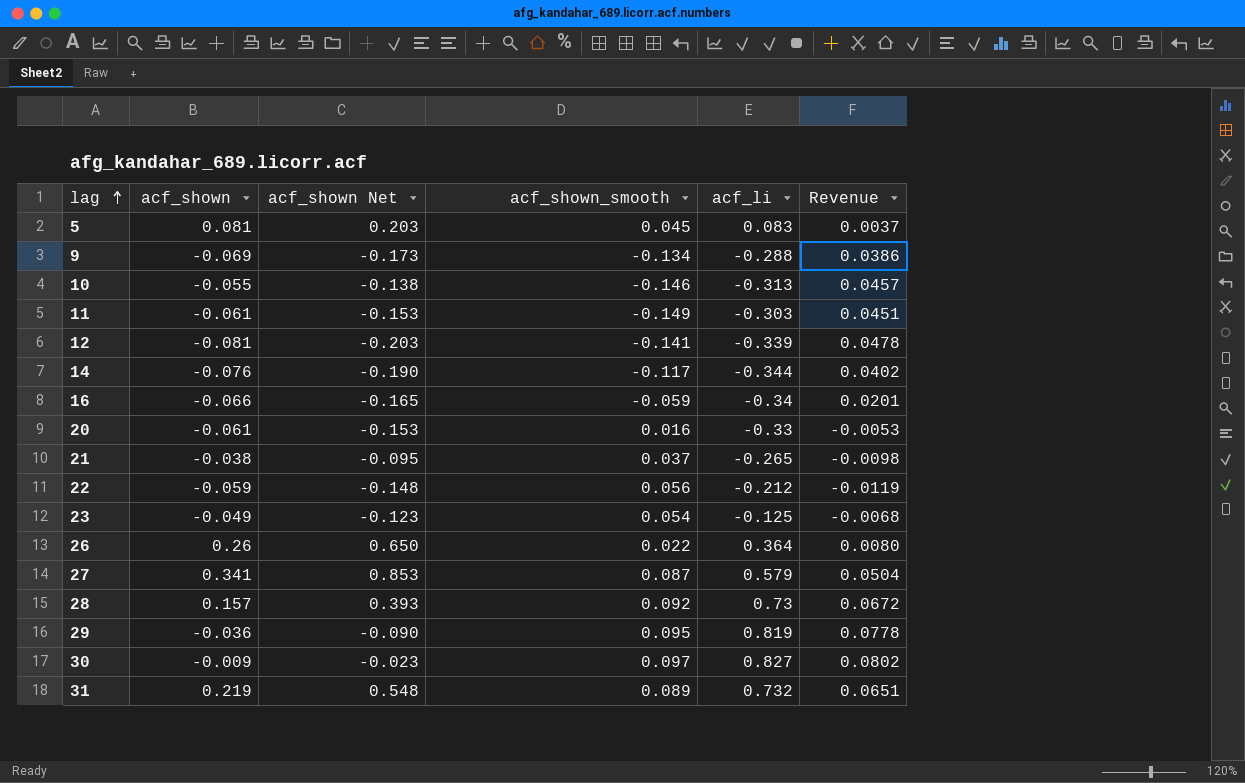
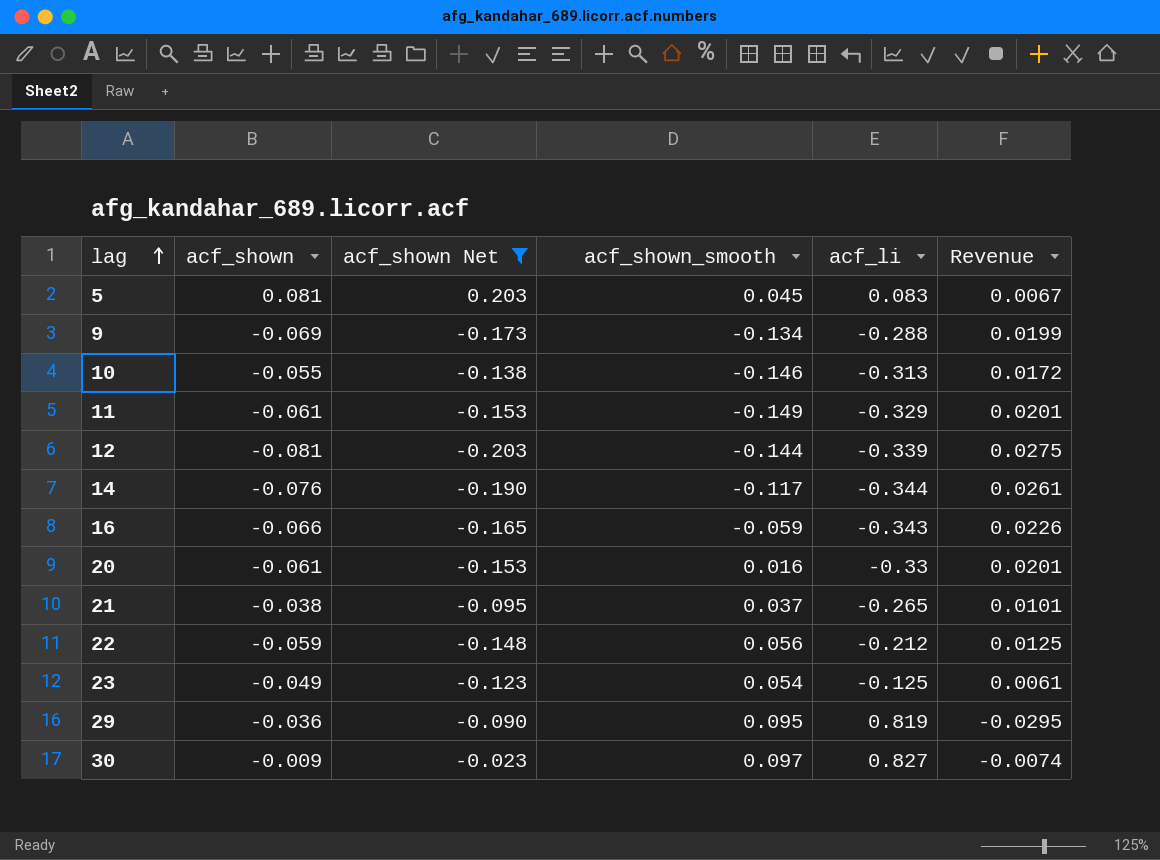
filter: none -> acf_shown Net <= 0.203
column Revenue | formula: [acf_shown_smooth] * [acf_li] -> [acf_shown] * [acf_li]
11 | acf_li: -0.303 -> -0.329
12 | acf_shown_smooth: -0.141 -> -0.144
16 | acf_li: -0.34 -> -0.343

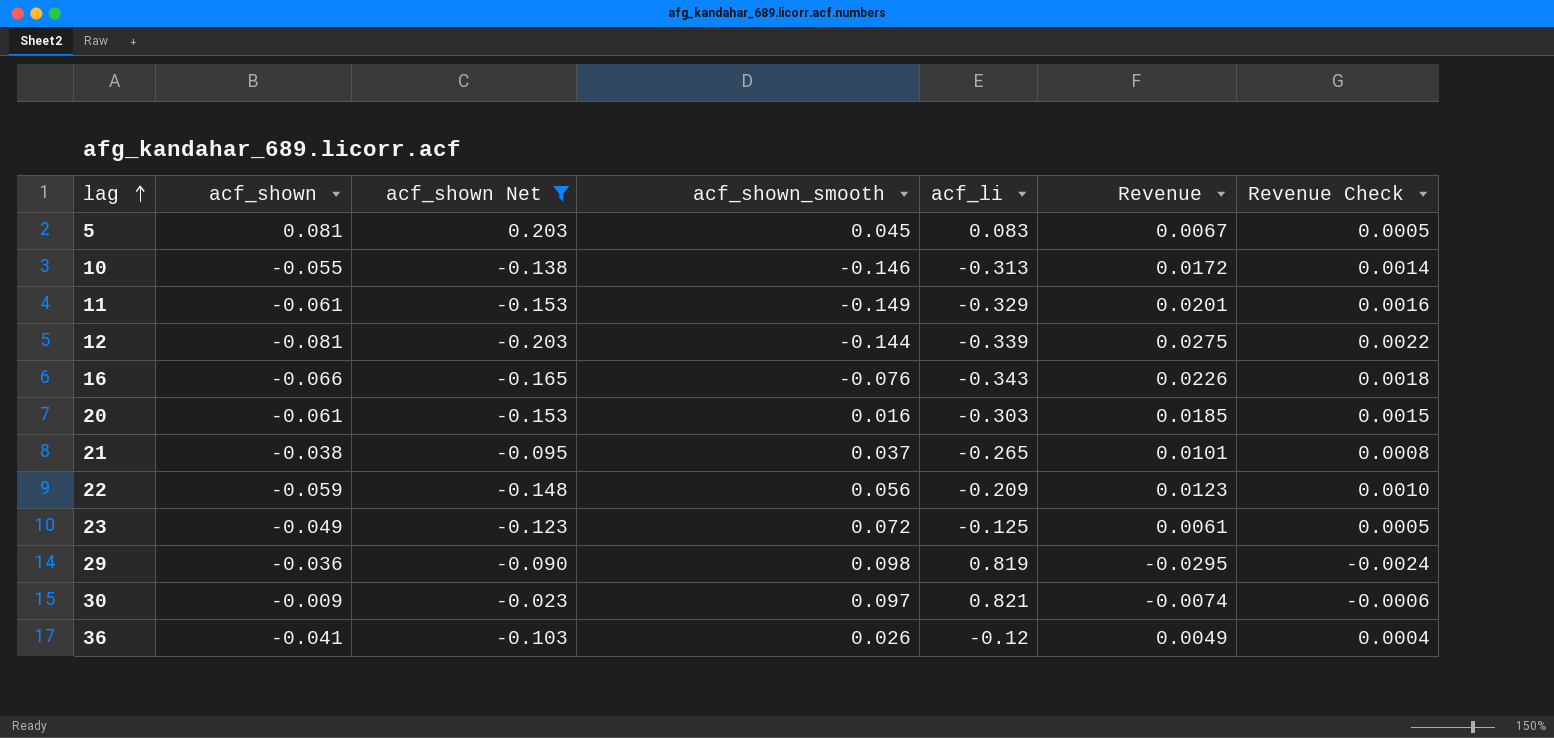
column Revenue Check | formula: none -> [Revenue] * 0.08
row 9: -0.069 | -0.173 | -0.134 | -0.288 | 0.0199 -> none
row 14: -0.076 | -0.190 | -0.117 | -0.344 | 0.0261 -> none
16 | acf_shown_smooth: -0.059 -> -0.076
20 | acf_li: -0.33 -> -0.303
20 | Revenue: 0.0201 -> 0.0185
22 | acf_li: -0.212 -> -0.209
22 | Revenue: 0.0125 -> 0.0123
23 | acf_shown_smooth: 0.054 -> 0.072
29 | acf_shown_smooth: 0.095 -> 0.098
30 | acf_li: 0.827 -> 0.821
row 36: none -> -0.041 | -0.103 | 0.026 | -0.12 | 0.0049 | 0.0004

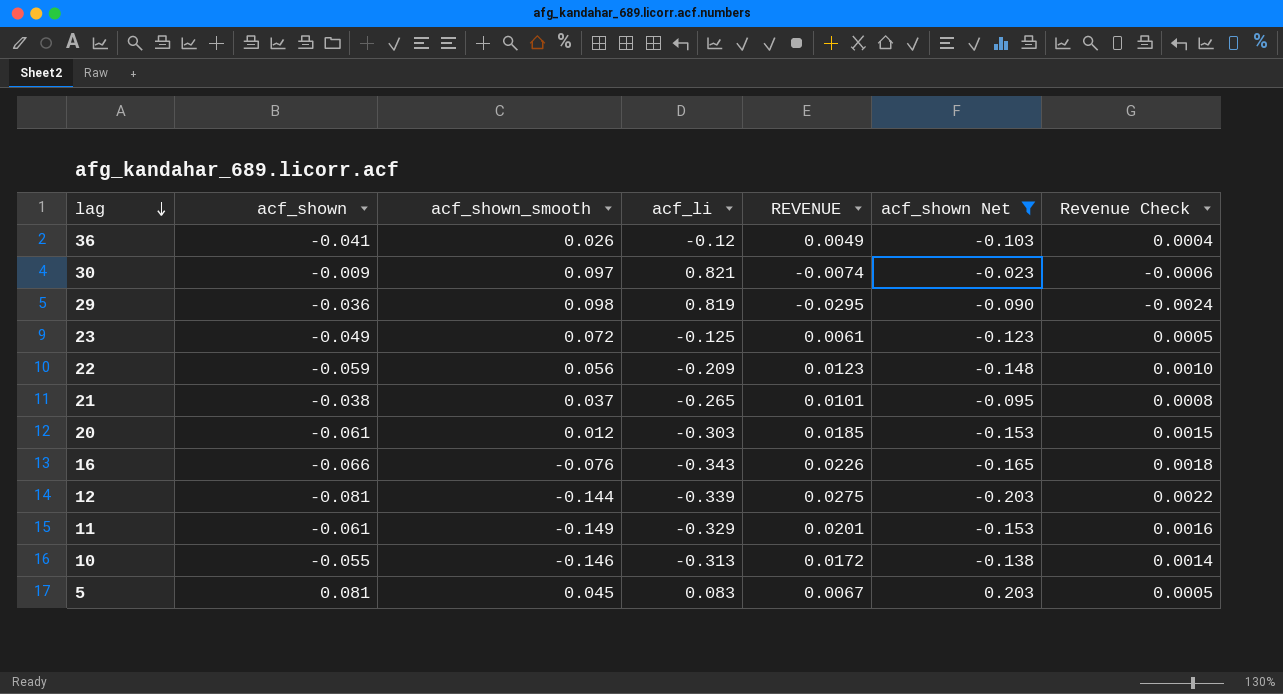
row order: lag ascending -> lag descending
column name: Revenue -> REVENUE
column acf_shown Net | position: 3 -> 6
20 | acf_shown_smooth: 0.016 -> 0.012

